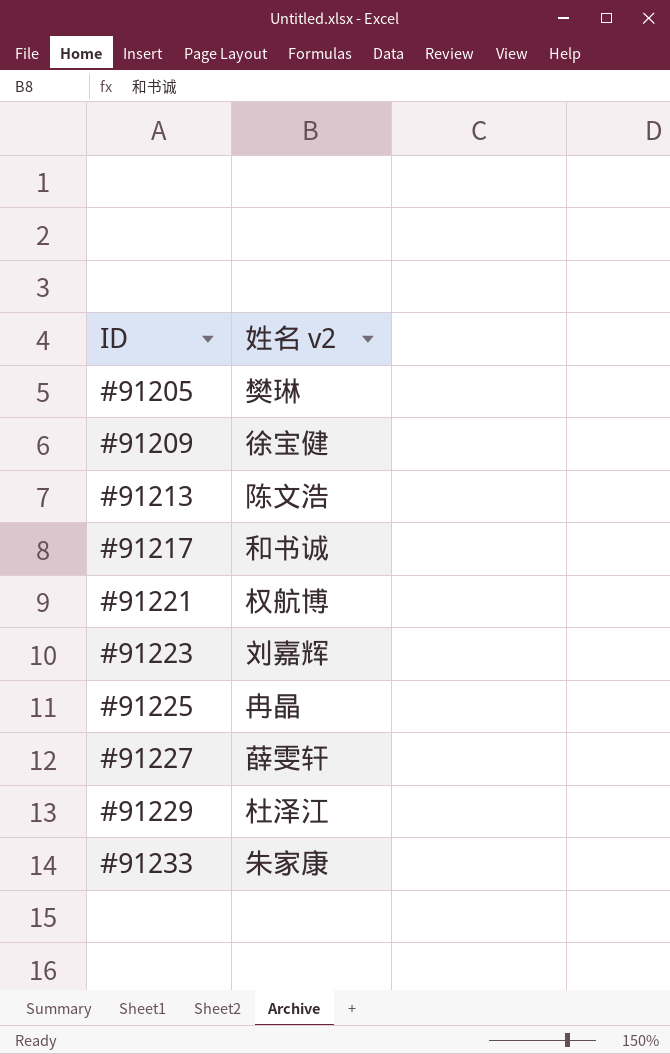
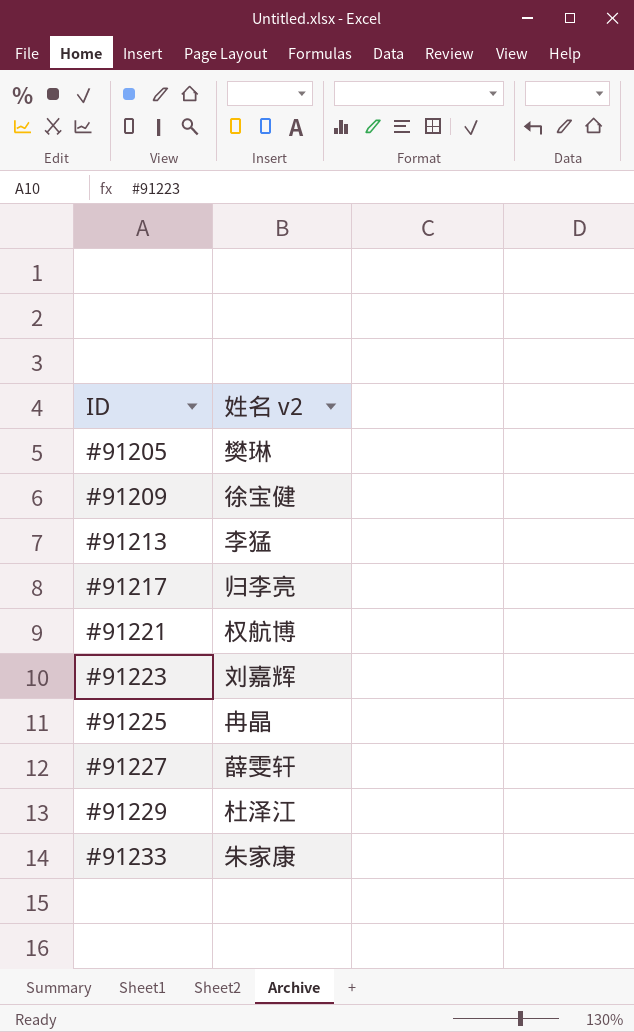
#91213 | 姓名 v2: 陈文浩 -> 李猛
#91217 | 姓名 v2: 和书诚 -> 归李亮

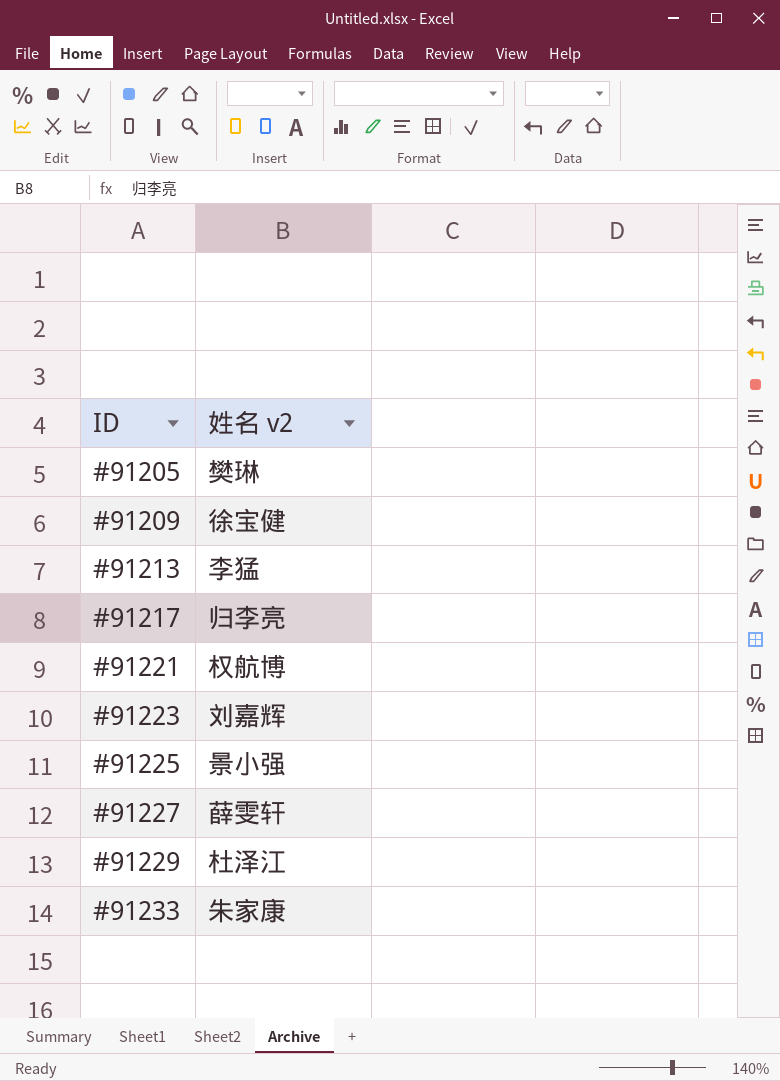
#91225 | 姓名 v2: 冉晶 -> 景小强

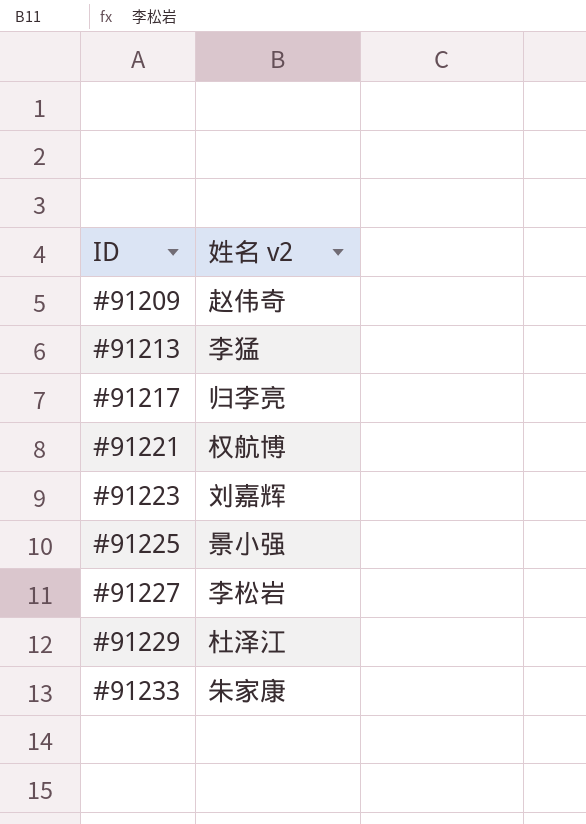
row #91205: 樊琳 -> none
#91209 | 姓名 v2: 徐宝健 -> 赵伟奇
#91227 | 姓名 v2: 薛雯轩 -> 李松岩

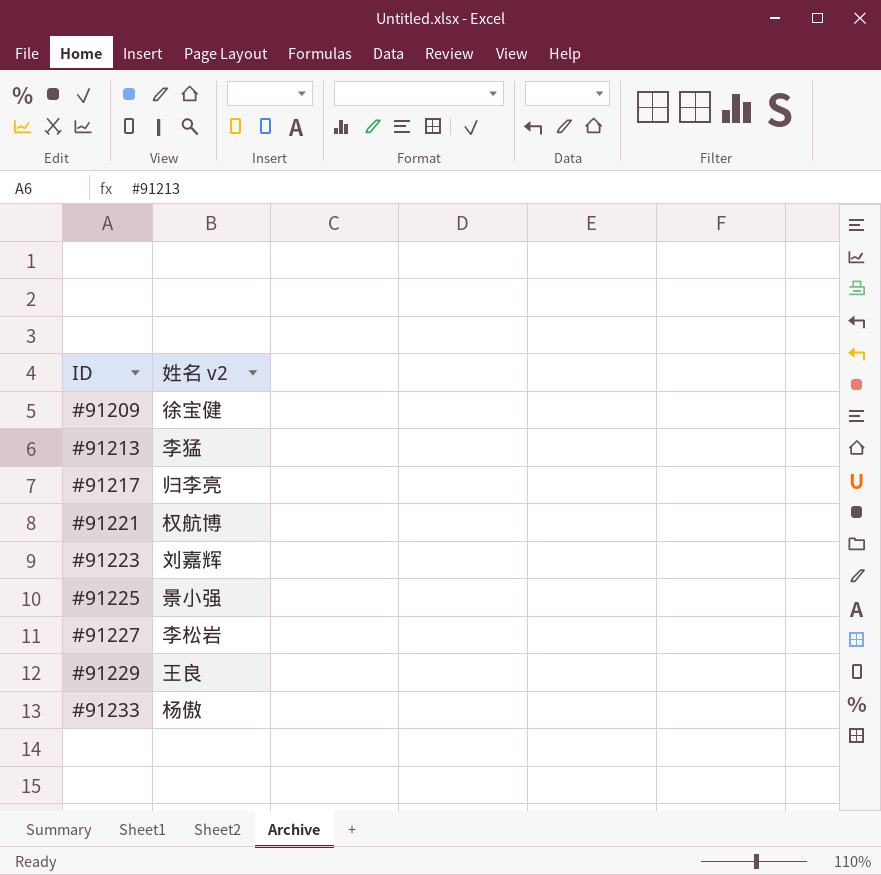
#91209 | 姓名 v2: 赵伟奇 -> 徐宝健
#91229 | 姓名 v2: 杜泽江 -> 王良
#91233 | 姓名 v2: 朱家康 -> 杨傲

